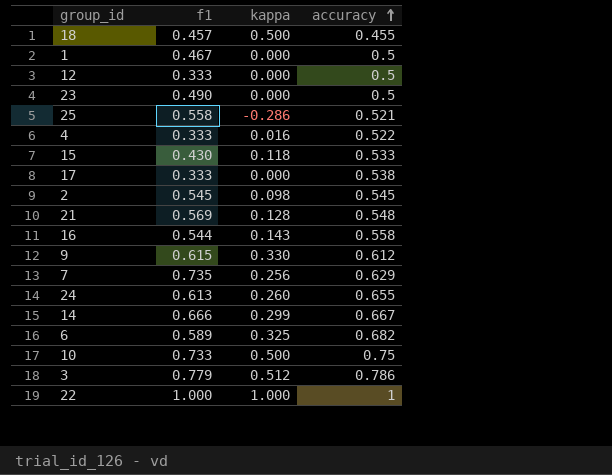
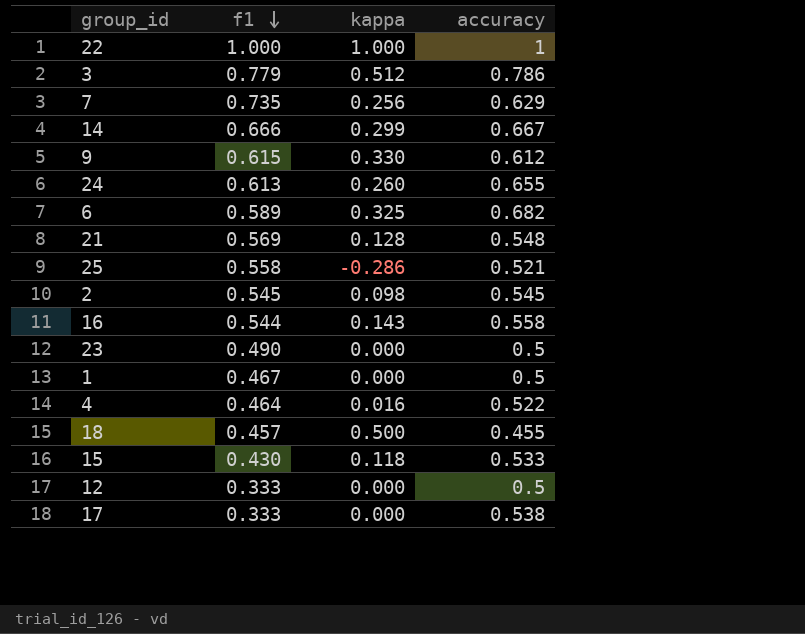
row order: accuracy ascending -> f1 descending
row 10: 0.733 | 0.500 | 0.75 -> none
4 | f1: 0.333 -> 0.464

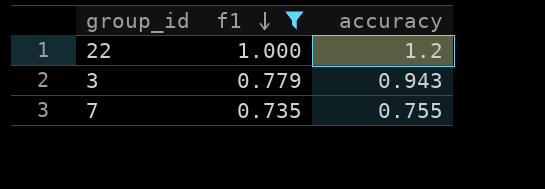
filter: none -> f1 >= 0.735
column kappa | position: 3 -> none
22 | accuracy: 1 -> 1.2
3 | accuracy: 0.786 -> 0.943
7 | accuracy: 0.629 -> 0.755

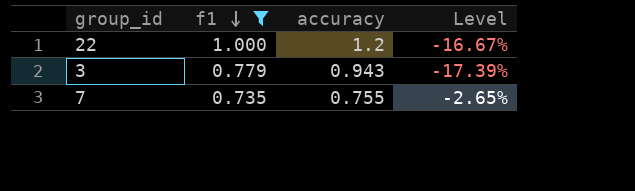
column Level | formula: none -> ([f1] - [accuracy]) / [accuracy]

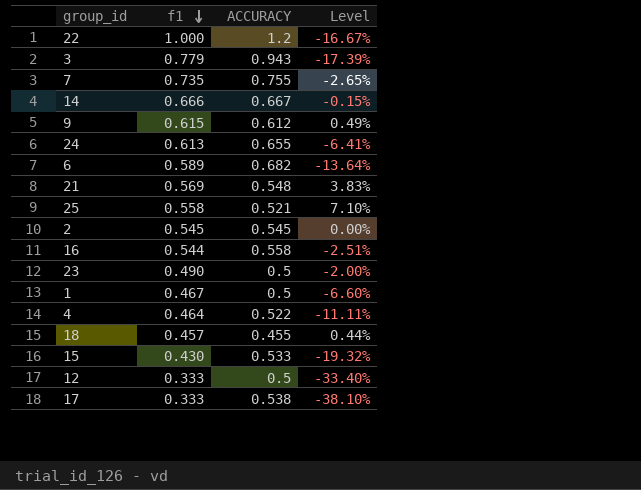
filter: f1 >= 0.735 -> none
column name: accuracy -> ACCURACY

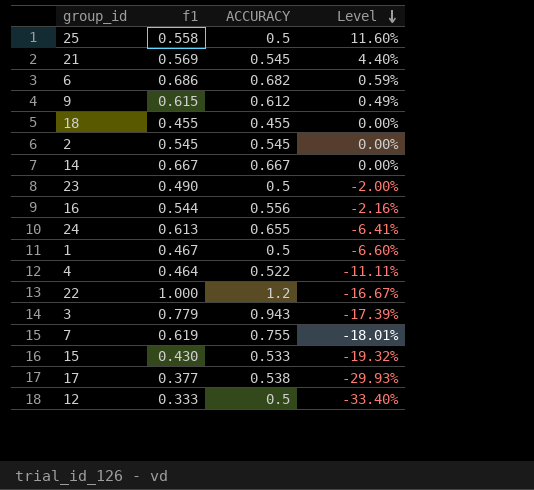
row order: f1 descending -> Level descending
25 | ACCURACY: 0.521 -> 0.5
25 | Level: 7.10% -> 11.60%
21 | ACCURACY: 0.548 -> 0.545
21 | Level: 3.83% -> 4.40%
6 | f1: 0.589 -> 0.686
6 | Level: -13.64% -> 0.59%
18 | f1: 0.457 -> 0.455
18 | Level: 0.44% -> 0.00%
14 | f1: 0.666 -> 0.667
14 | Level: -0.15% -> 0.00%
16 | ACCURACY: 0.558 -> 0.556
16 | Level: -2.51% -> -2.16%
7 | f1: 0.735 -> 0.619
7 | Level: -2.65% -> -18.01%
17 | f1: 0.333 -> 0.377
17 | Level: -38.10% -> -29.93%

